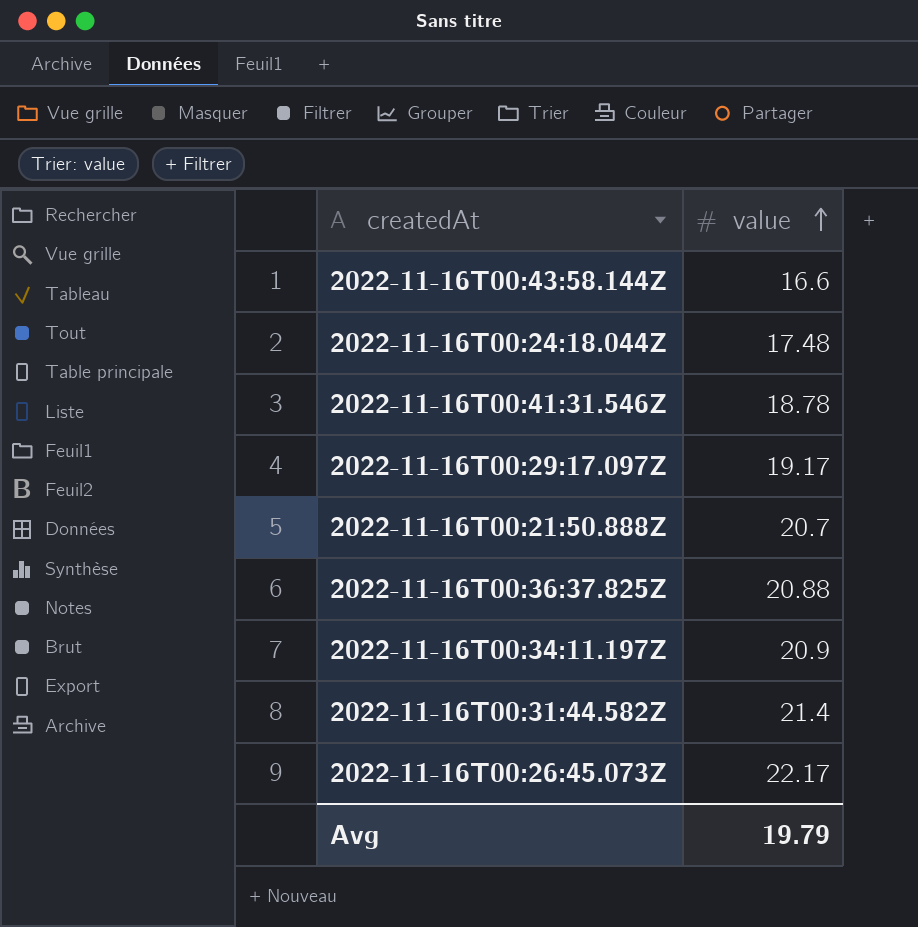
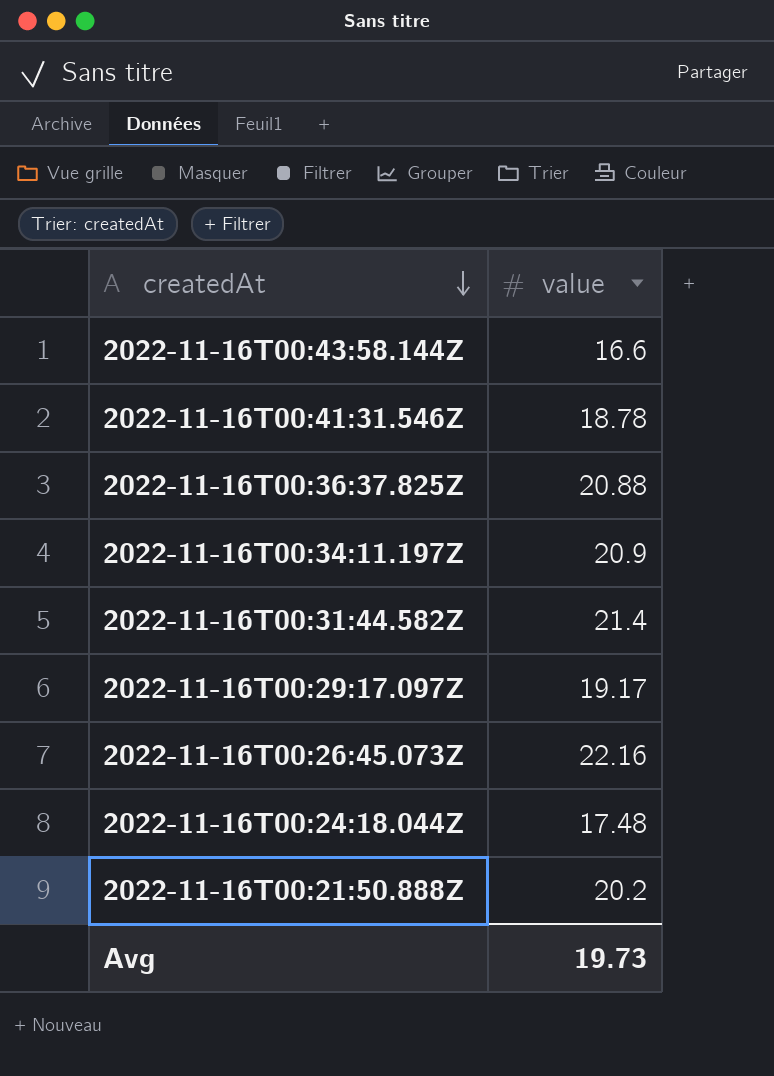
row order: value ascending -> createdAt descending
2022-11-16T00:26:45.073Z | value: 22.17 -> 22.16
2022-11-16T00:21:50.888Z | value: 20.7 -> 20.2
Avg | value: 19.79 -> 19.73

